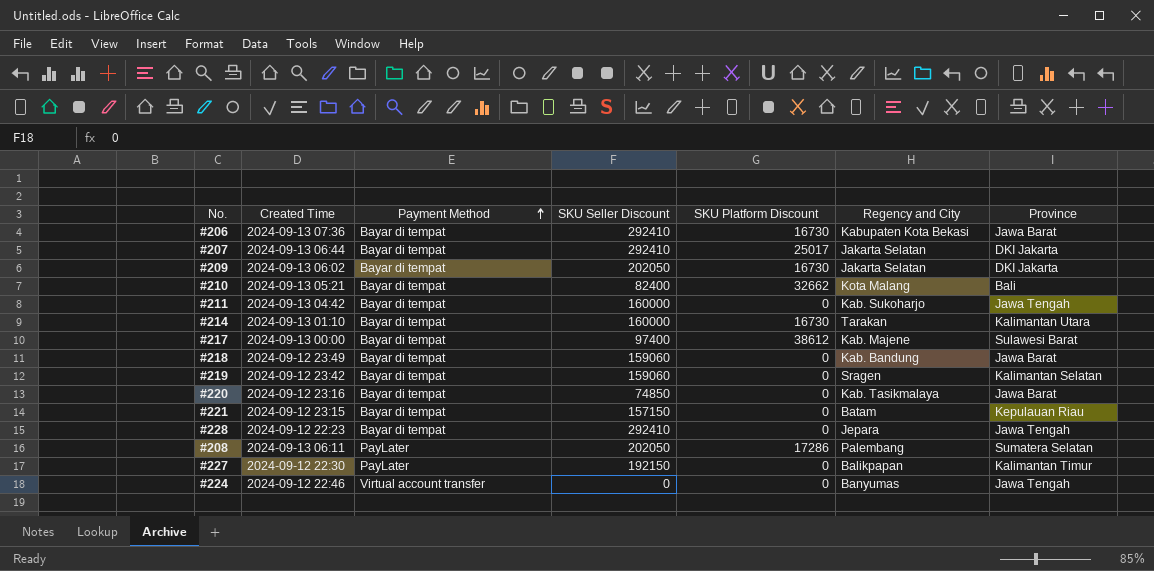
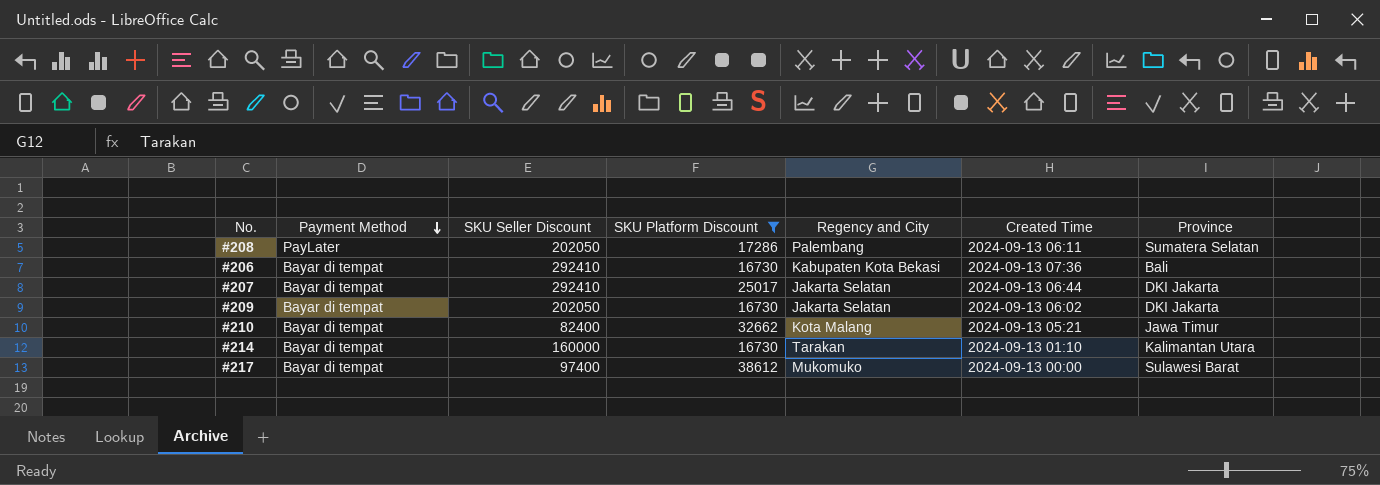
filter: none -> SKU Platform Discount != 0
row order: Payment Method ascending -> Payment Method descending
column Created Time | position: 2 -> 6
#206 | Province: Jawa Barat -> Bali
#210 | Province: Bali -> Jawa Timur
#217 | Regency and City: Kab. Majene -> Mukomuko

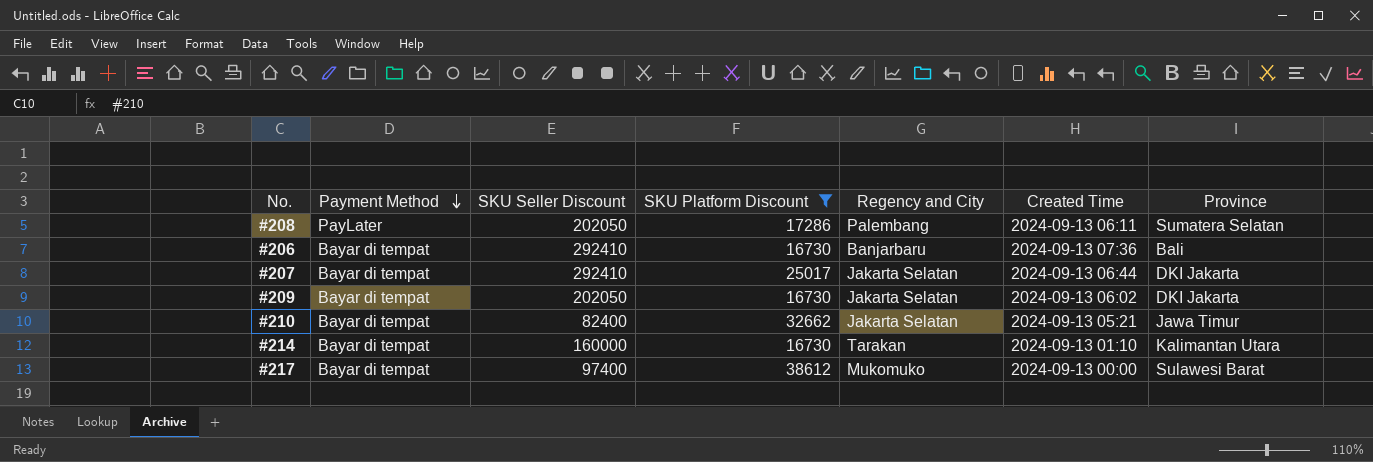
#206 | Regency and City: Kabupaten Kota Bekasi -> Banjarbaru
#210 | Regency and City: Kota Malang -> Jakarta Selatan

